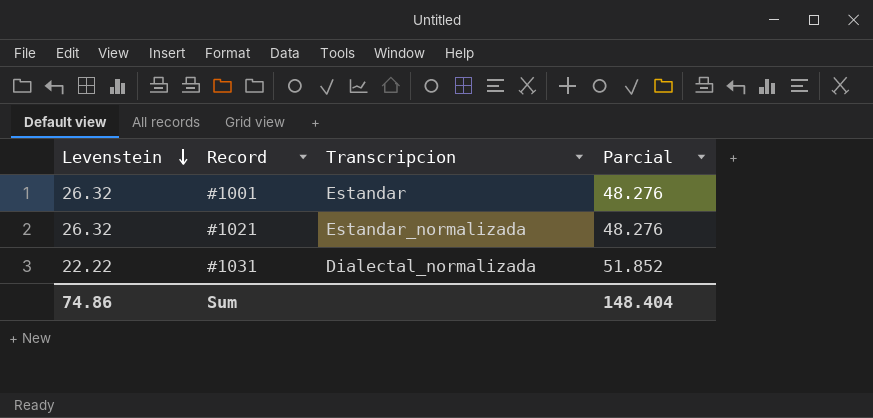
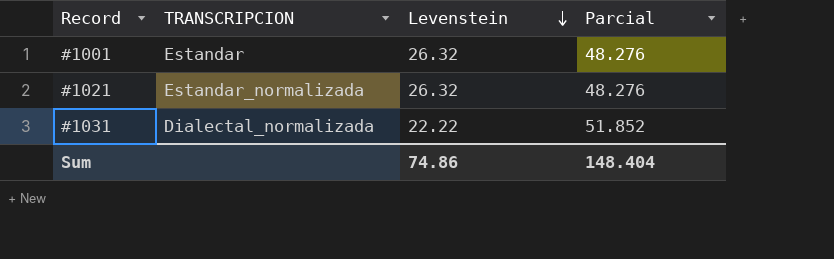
column name: Transcripcion -> TRANSCRIPCION
column Levenstein | position: 1 -> 3

